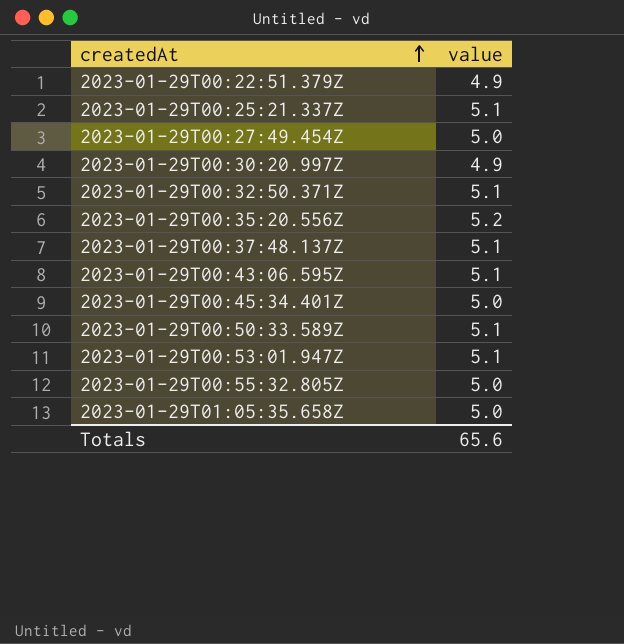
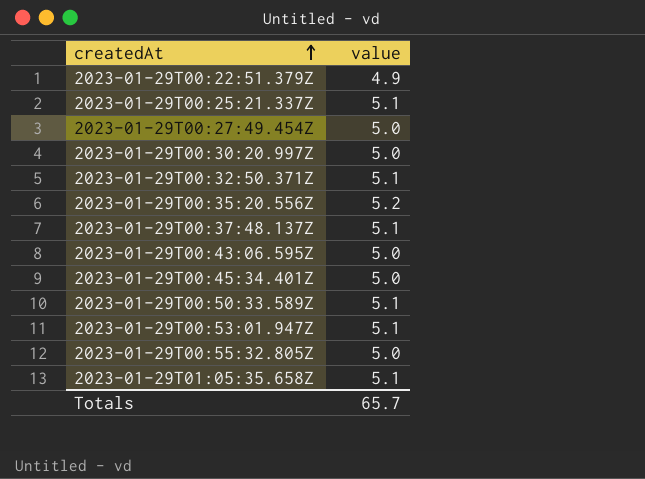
2023-01-29T00:30:20.997Z | value: 4.9 -> 5.0
2023-01-29T00:43:06.595Z | value: 5.1 -> 5.0
2023-01-29T01:05:35.658Z | value: 5.0 -> 5.1
Totals | value: 65.6 -> 65.7

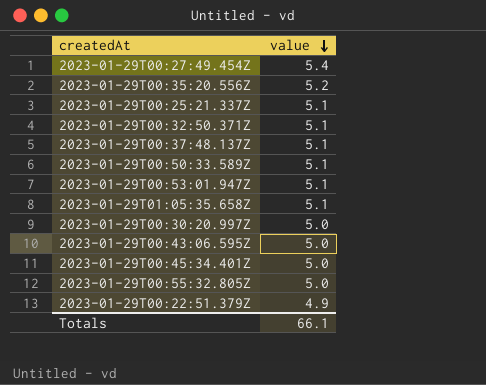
row order: createdAt ascending -> value descending
2023-01-29T00:27:49.454Z | value: 5.0 -> 5.4
Totals | value: 65.7 -> 66.1

